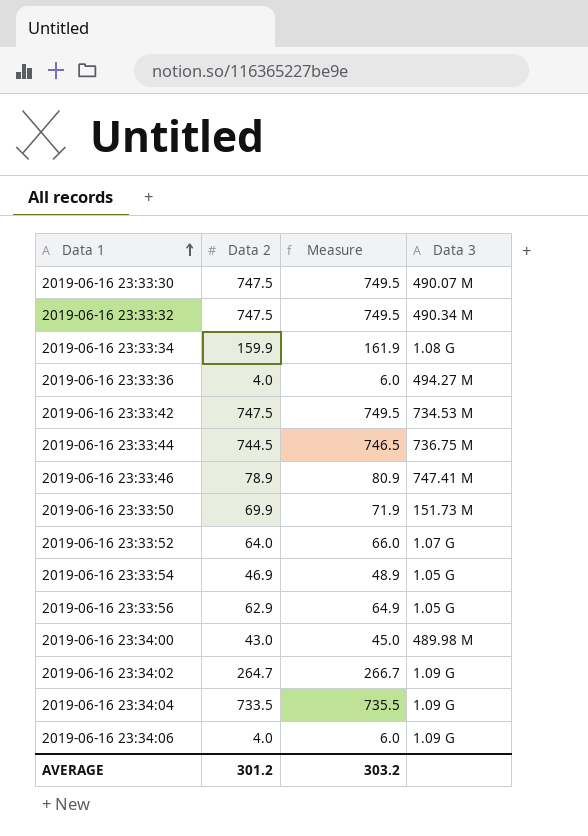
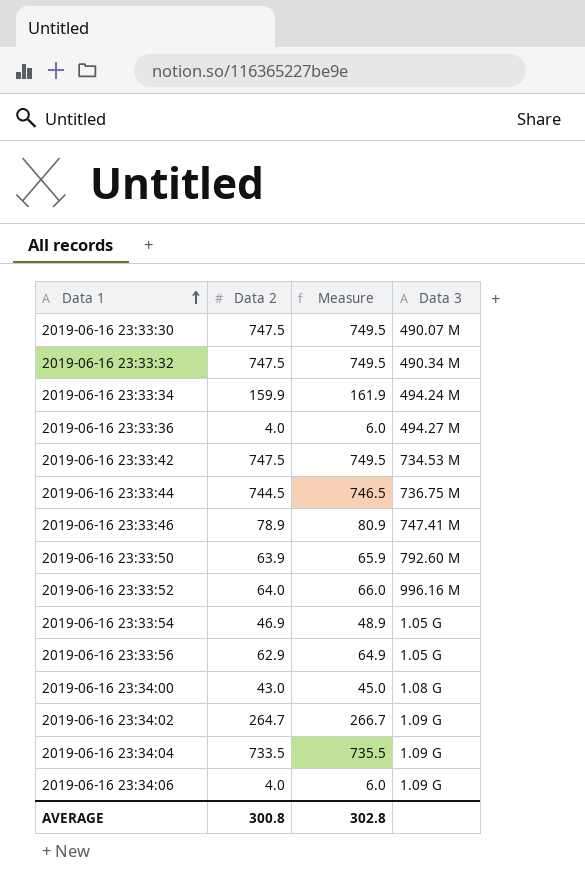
2019-06-16 23:33:34 | Data 3: 1.08 G -> 494.24 M
2019-06-16 23:33:50 | Data 2: 69.9 -> 63.9
2019-06-16 23:33:50 | Measure: 71.9 -> 65.9
2019-06-16 23:33:50 | Data 3: 151.73 M -> 792.60 M
2019-06-16 23:33:52 | Data 3: 1.07 G -> 996.16 M
2019-06-16 23:34:00 | Data 3: 489.98 M -> 1.08 G
AVERAGE | Data 2: 301.2 -> 300.8
AVERAGE | Measure: 303.2 -> 302.8

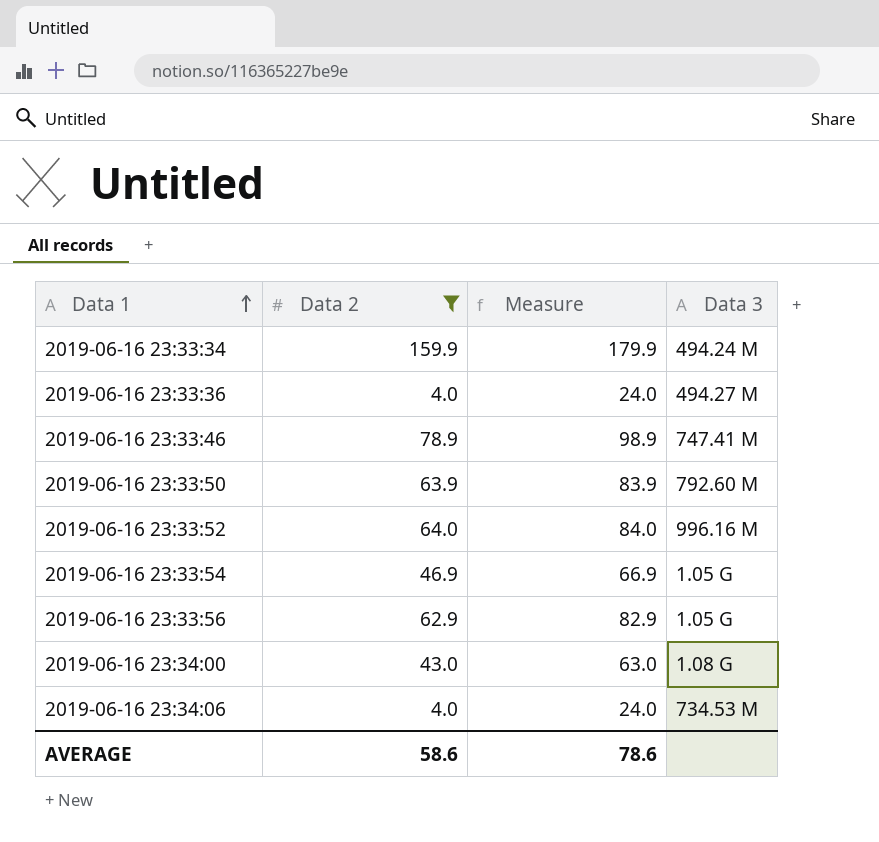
filter: none -> Data 2 <= 159.9
column Measure | formula: [Data 2] + 2 -> [Data 2] + 20
2019-06-16 23:34:06 | Data 3: 1.09 G -> 734.53 M
AVERAGE | Data 2: 300.8 -> 58.6
AVERAGE | Measure: 302.8 -> 78.6

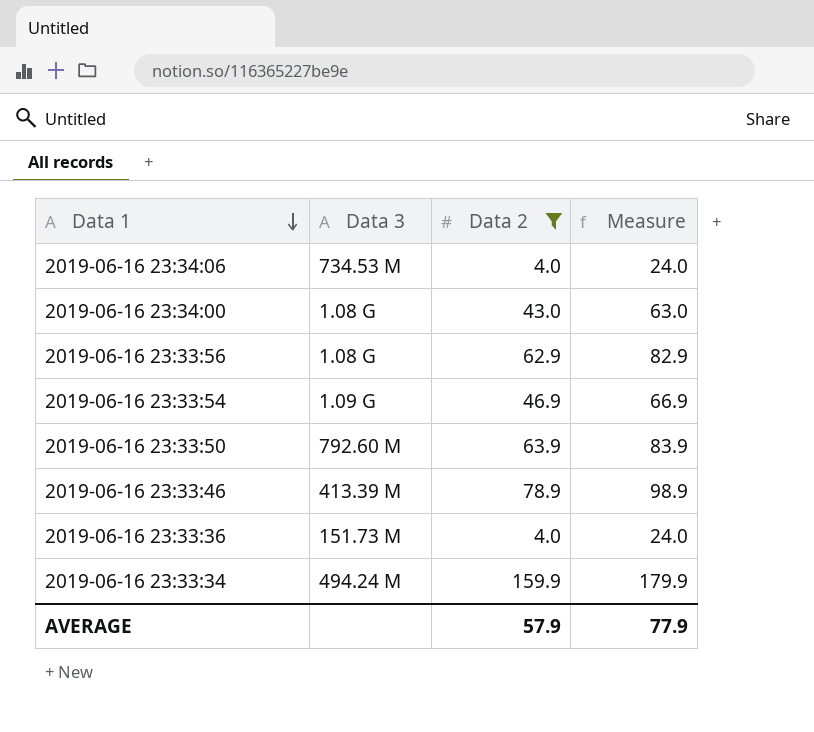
row order: Data 1 ascending -> Data 1 descending
column Data 3 | position: 4 -> 2
row 2019-06-16 23:33:52: 64.0 | 84.0 | 996.16 M -> none
2019-06-16 23:33:56 | Data 3: 1.05 G -> 1.08 G
2019-06-16 23:33:54 | Data 3: 1.05 G -> 1.09 G
2019-06-16 23:33:46 | Data 3: 747.41 M -> 413.39 M
2019-06-16 23:33:36 | Data 3: 494.27 M -> 151.73 M
AVERAGE | Data 2: 58.6 -> 57.9
AVERAGE | Measure: 78.6 -> 77.9

